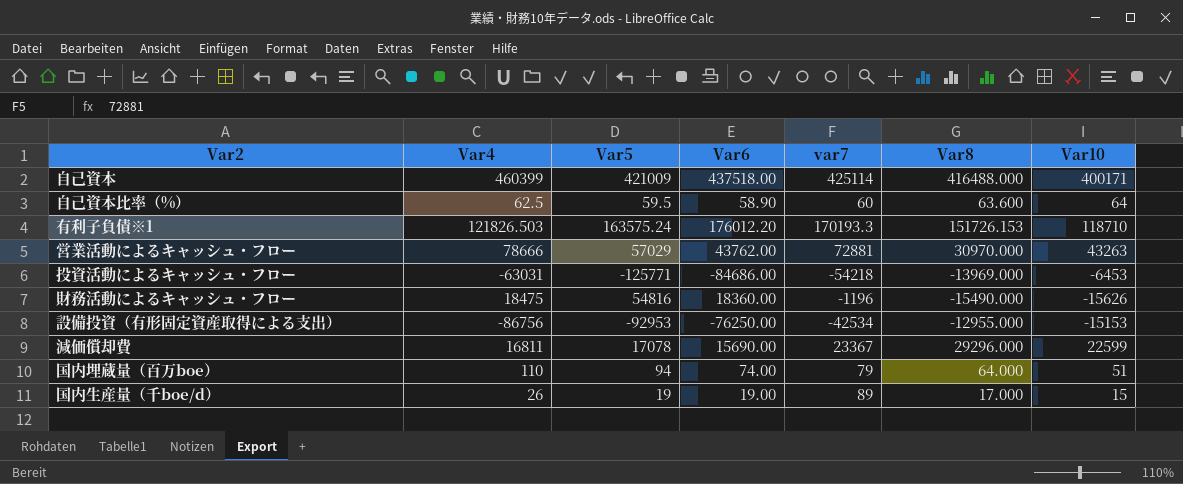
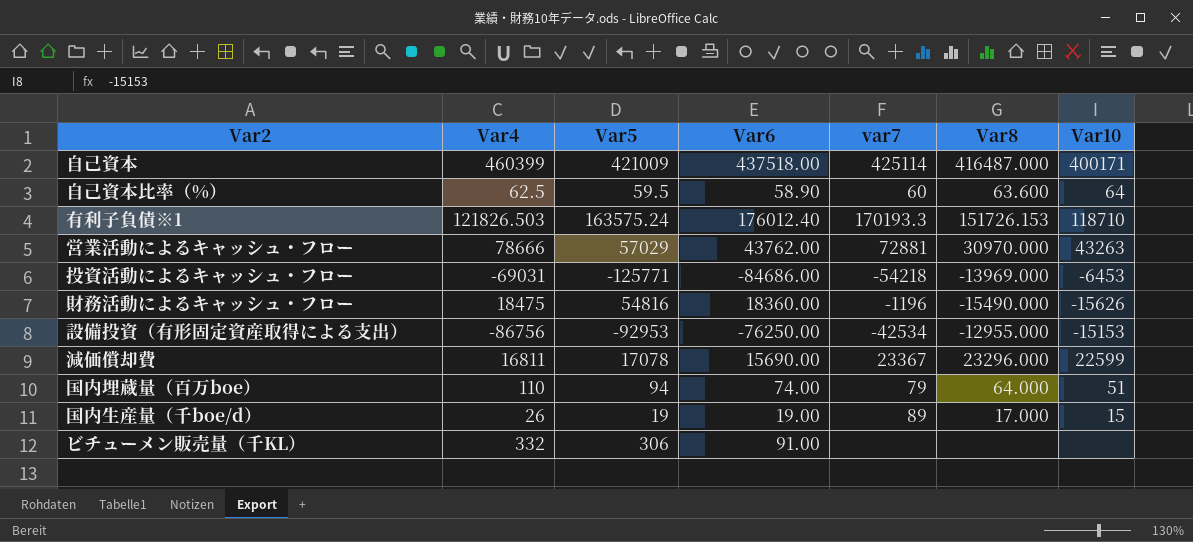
自己資本 | Var8: 416488.000 -> 416487.000
有利子負債※1 | Var6: 176012.20 -> 176012.40
投資活動によるキャッシュ・フロー | Var4: -63031 -> -69031
減価償却費 | Var8: 29296.000 -> 23296.000
row ビチューメン販売量（千KL）: none -> 332 | 306 | 91.00 | none | none | none

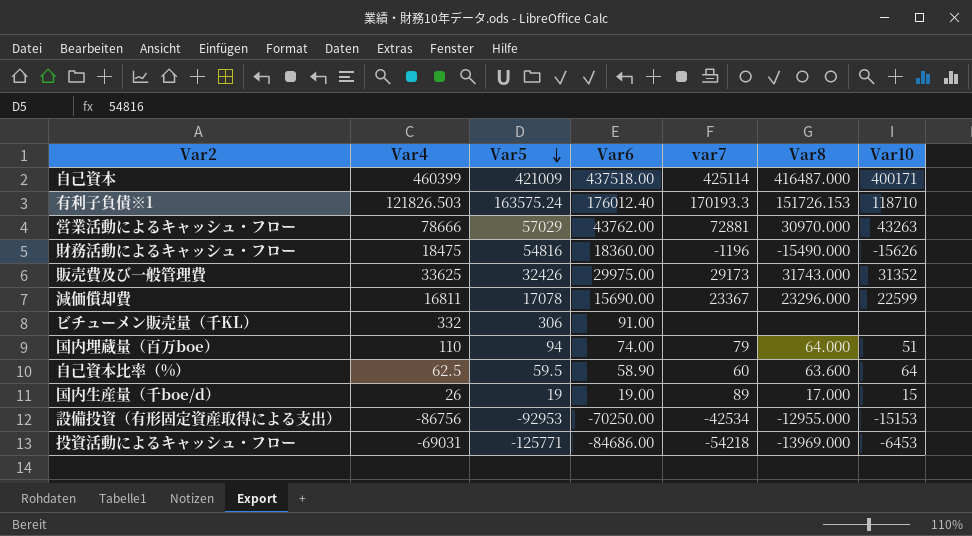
row order: none -> Var5 descending
row 販売費及び一般管理費: none -> 33625 | 32426 | 29975.00 | 29173 | 31743.000 | 31352
設備投資（有形固定資産取得による支出） | Var6: -76250.00 -> -70250.00

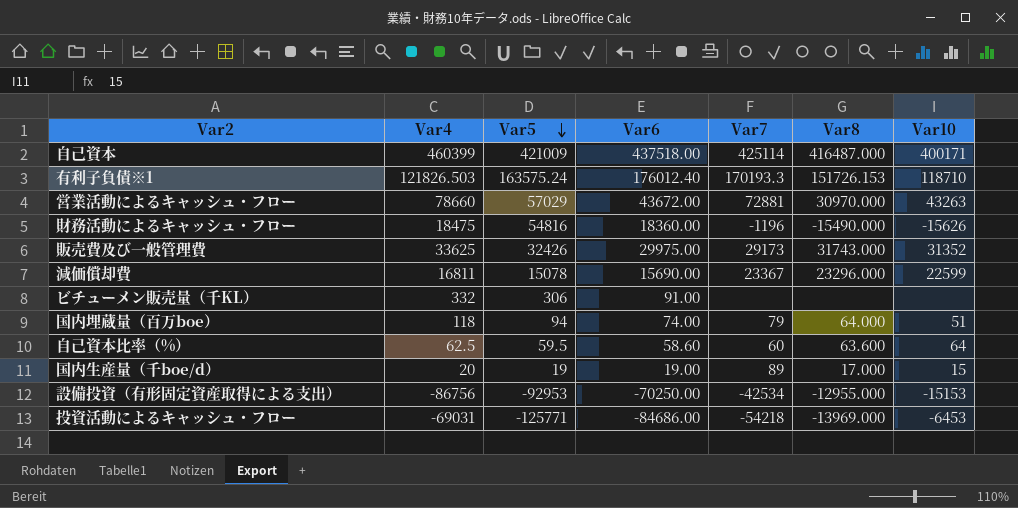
column name: var7 -> Var7
営業活動によるキャッシュ・フロー | Var4: 78666 -> 78660
営業活動によるキャッシュ・フロー | Var6: 43762.00 -> 43672.00
減価償却費 | Var5: 17078 -> 15078
国内埋蔵量（百万boe） | Var4: 110 -> 118
自己資本比率（%） | Var6: 58.90 -> 58.60
国内生産量（千boe/d） | Var4: 26 -> 20

